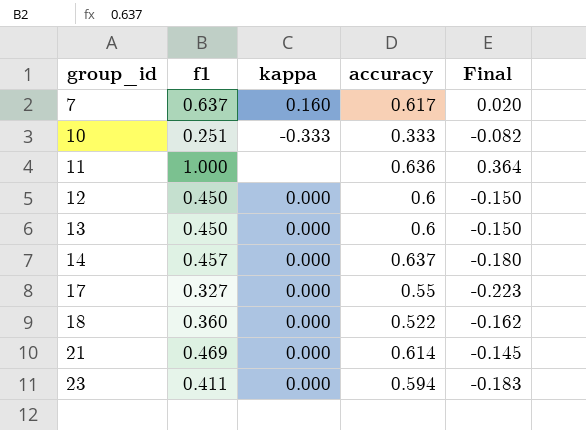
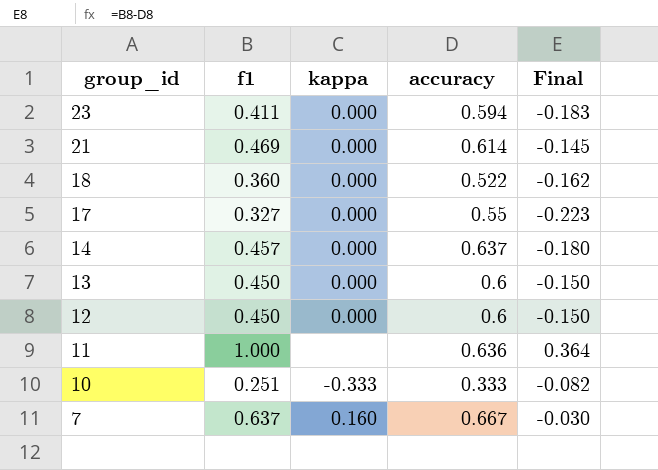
row order: group_id ascending -> group_id descending
7 | accuracy: 0.617 -> 0.667
7 | Final: 0.020 -> -0.030

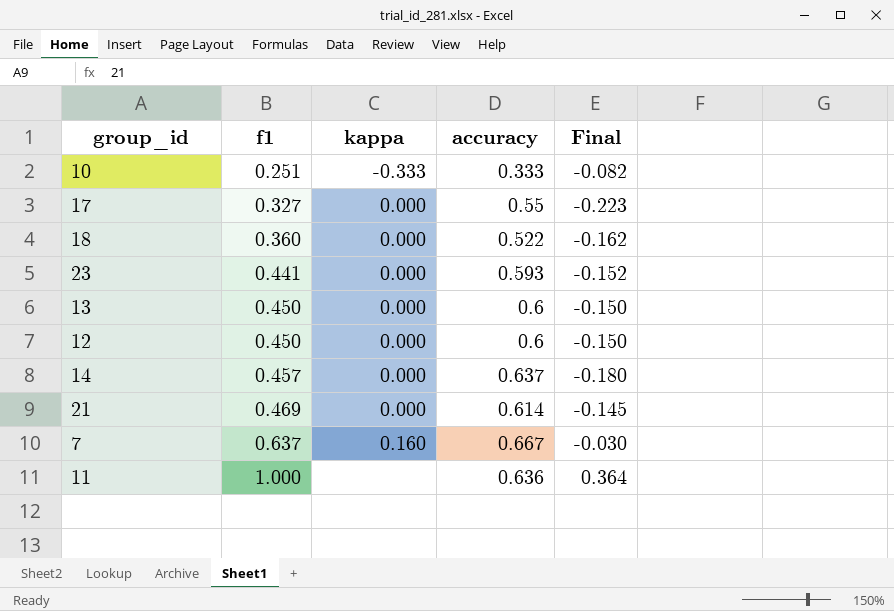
row order: group_id descending -> f1 ascending
23 | f1: 0.411 -> 0.441
23 | accuracy: 0.594 -> 0.593
23 | Final: -0.183 -> -0.152

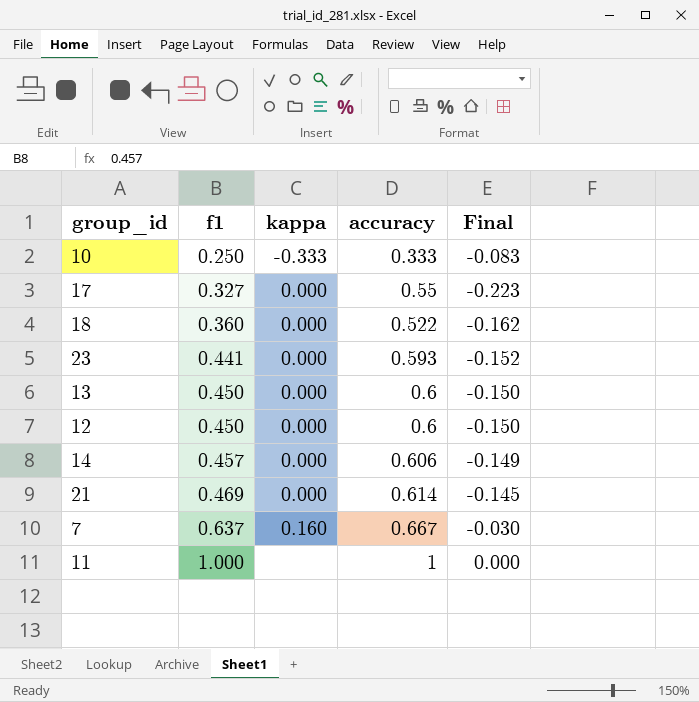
10 | f1: 0.251 -> 0.250
10 | Final: -0.082 -> -0.083
14 | accuracy: 0.637 -> 0.606
14 | Final: -0.180 -> -0.149
11 | accuracy: 0.636 -> 1
11 | Final: 0.364 -> 0.000

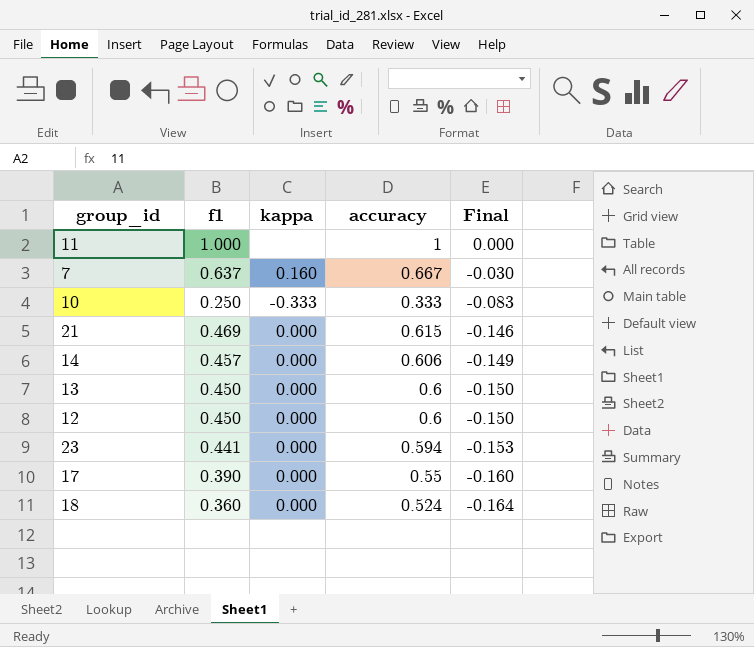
row order: f1 ascending -> Final descending
21 | accuracy: 0.614 -> 0.615
21 | Final: -0.145 -> -0.146
23 | accuracy: 0.593 -> 0.594
23 | Final: -0.152 -> -0.153
17 | f1: 0.327 -> 0.390
17 | Final: -0.223 -> -0.160
18 | accuracy: 0.522 -> 0.524
18 | Final: -0.162 -> -0.164

